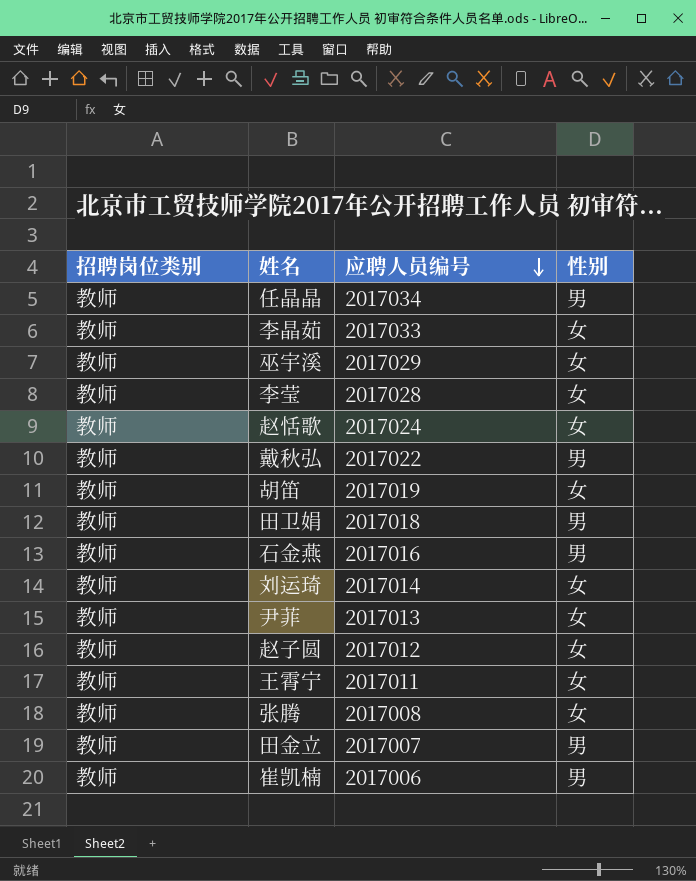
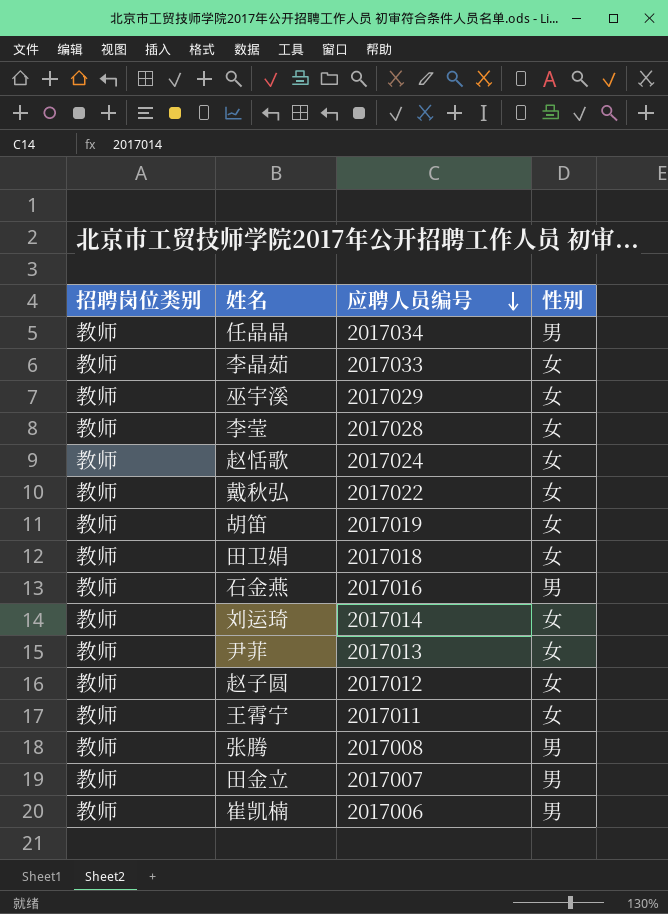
戴秋弘 | 性别: 男 -> 女
田卫娟 | 性别: 男 -> 女
张腾 | 性别: 女 -> 男

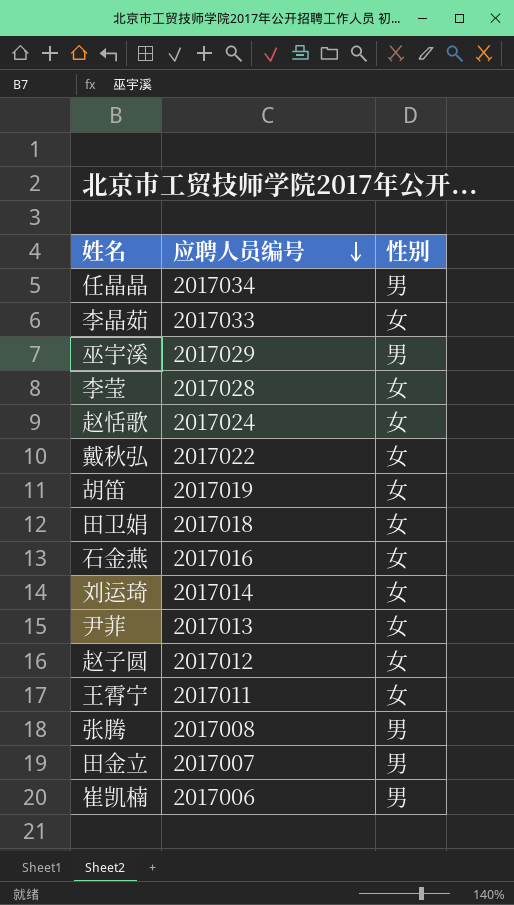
column 招聘岗位类别 | position: 1 -> none
巫宇溪 | 性别: 女 -> 男
石金燕 | 性别: 男 -> 女

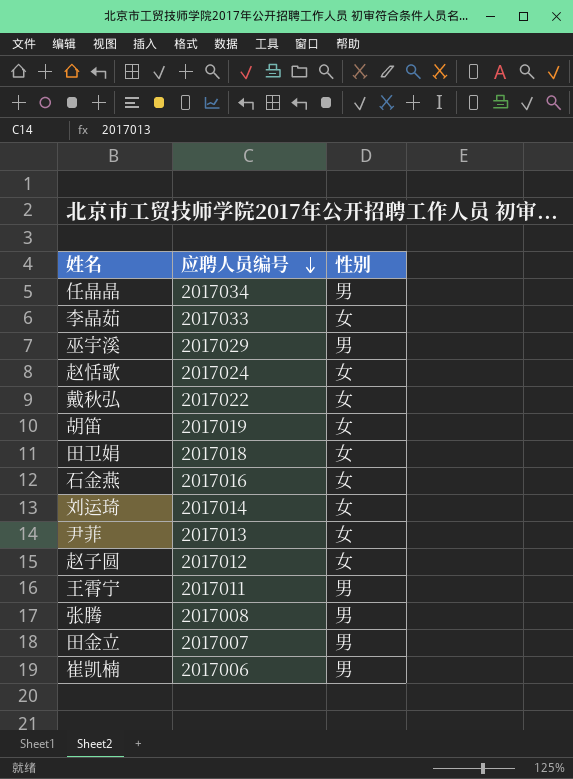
row 李莹: 2017028 | 女 -> none
王霄宁 | 性别: 女 -> 男

